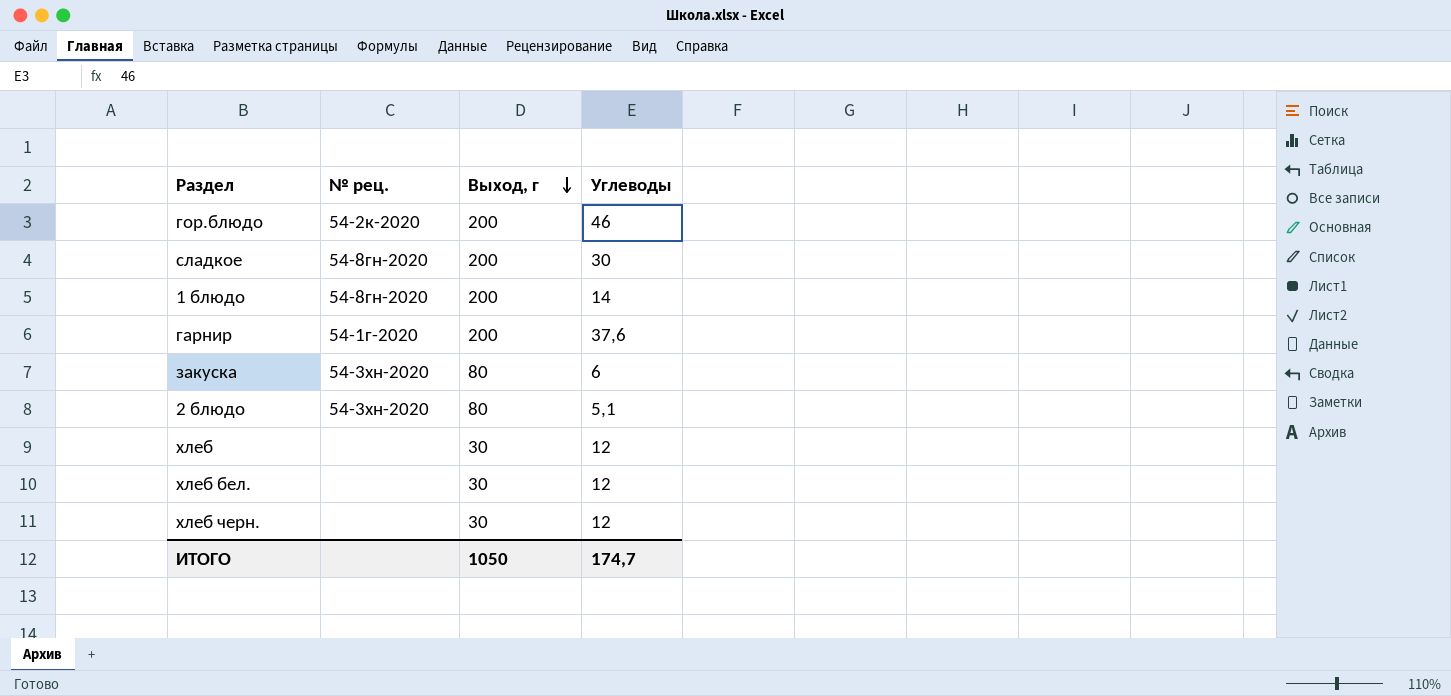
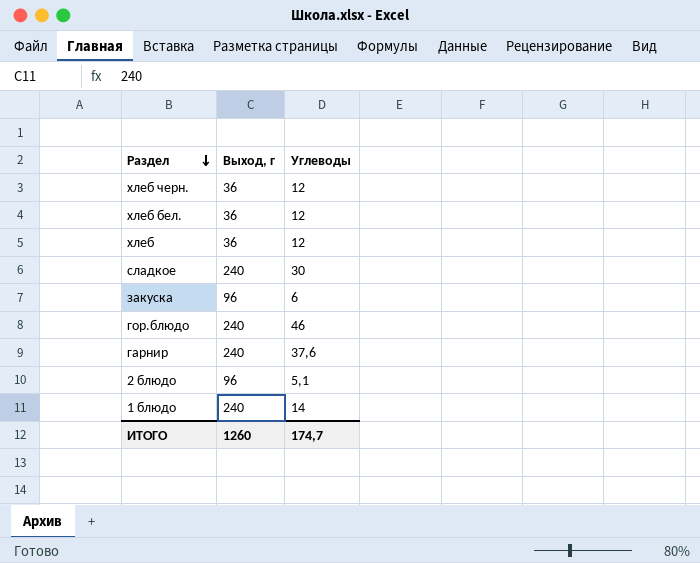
row order: Выход, г descending -> Раздел descending
column № рец. | position: 2 -> none
хлеб черн. | Выход, г: 30 -> 36
хлеб бел. | Выход, г: 30 -> 36
хлеб | Выход, г: 30 -> 36
сладкое | Выход, г: 200 -> 240
закуска | Выход, г: 80 -> 96
гор.блюдо | Выход, г: 200 -> 240
гарнир | Выход, г: 200 -> 240
2 блюдо | Выход, г: 80 -> 96
1 блюдо | Выход, г: 200 -> 240
ИТОГО | Выход, г: 1050 -> 1260

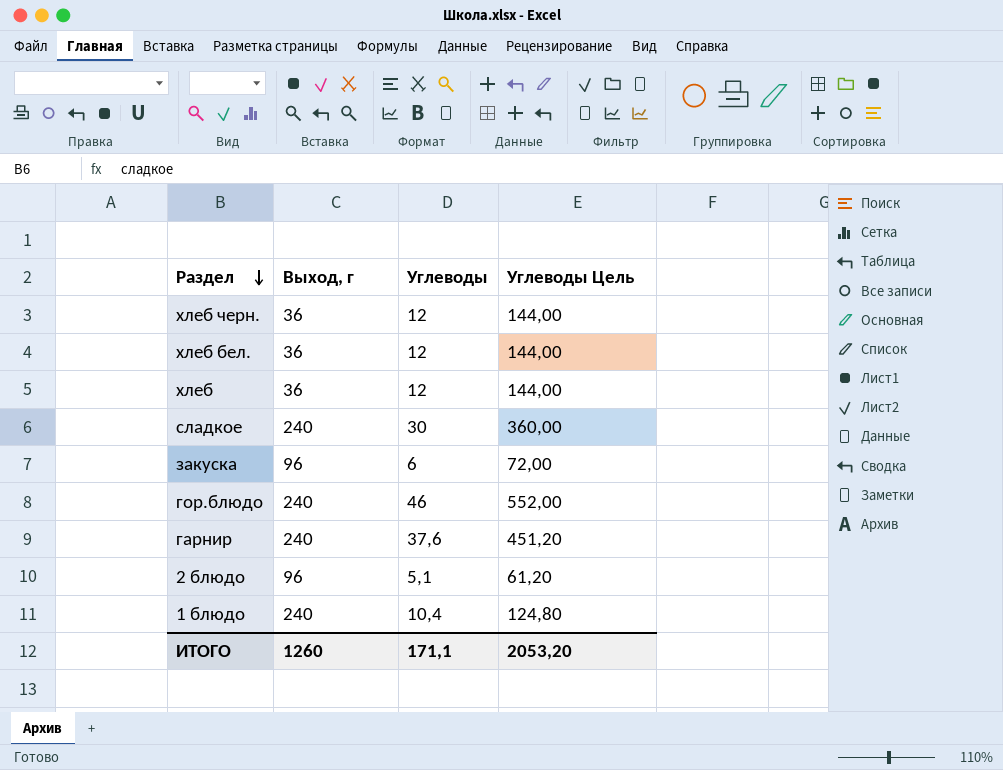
column Углеводы Цель | formula: none -> [Углеводы] * 12
1 блюдо | Углеводы: 14 -> 10,4
ИТОГО | Углеводы: 174,7 -> 171,1

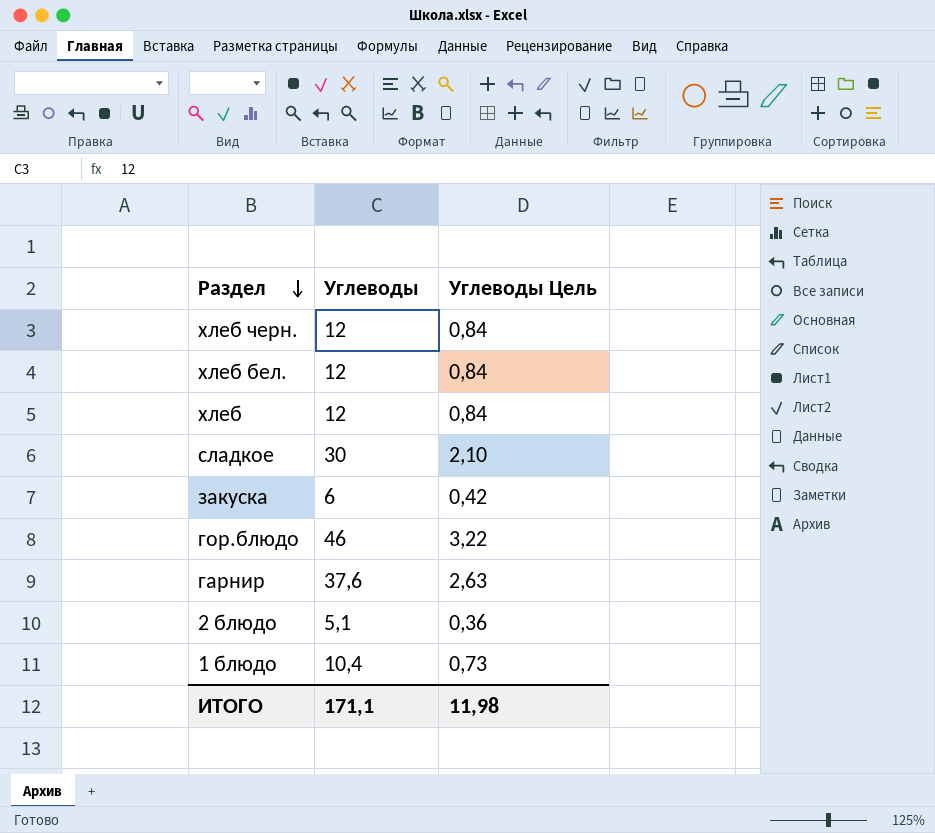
column Выход, г | position: 2 -> none
column Углеводы Цель | formula: [Углеводы] * 12 -> [Углеводы] * 0,07
ИТОГО | Углеводы Цель: 2053,20 -> 11,98

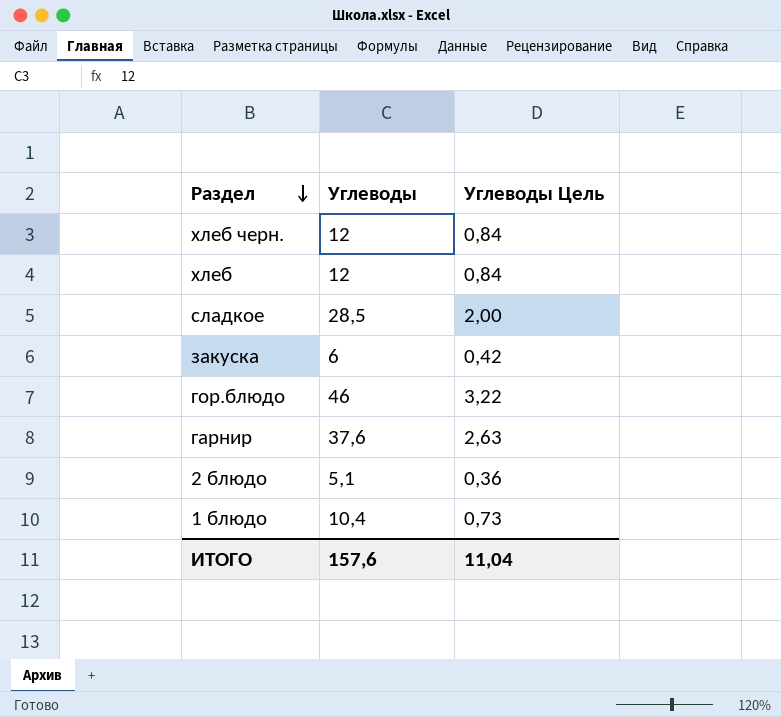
row хлеб бел.: 12 | 0,84 -> none
сладкое | Углеводы: 30 -> 28,5
сладкое | Углеводы Цель: 2,10 -> 2,00
ИТОГО | Углеводы: 171,1 -> 157,6
ИТОГО | Углеводы Цель: 11,98 -> 11,04

